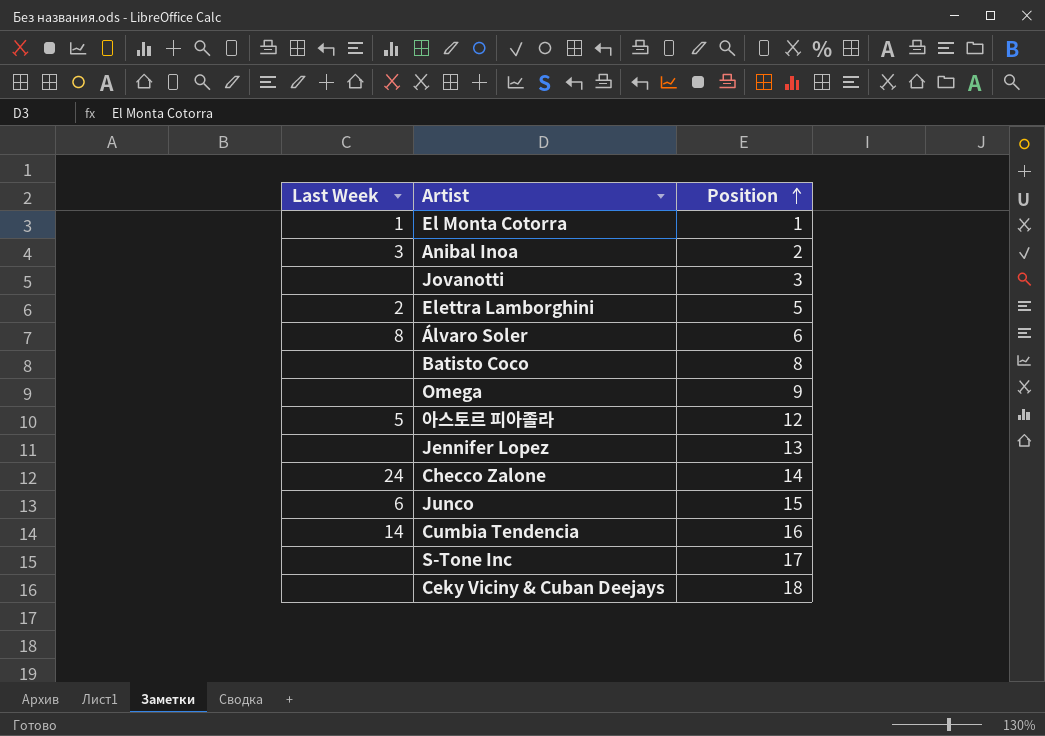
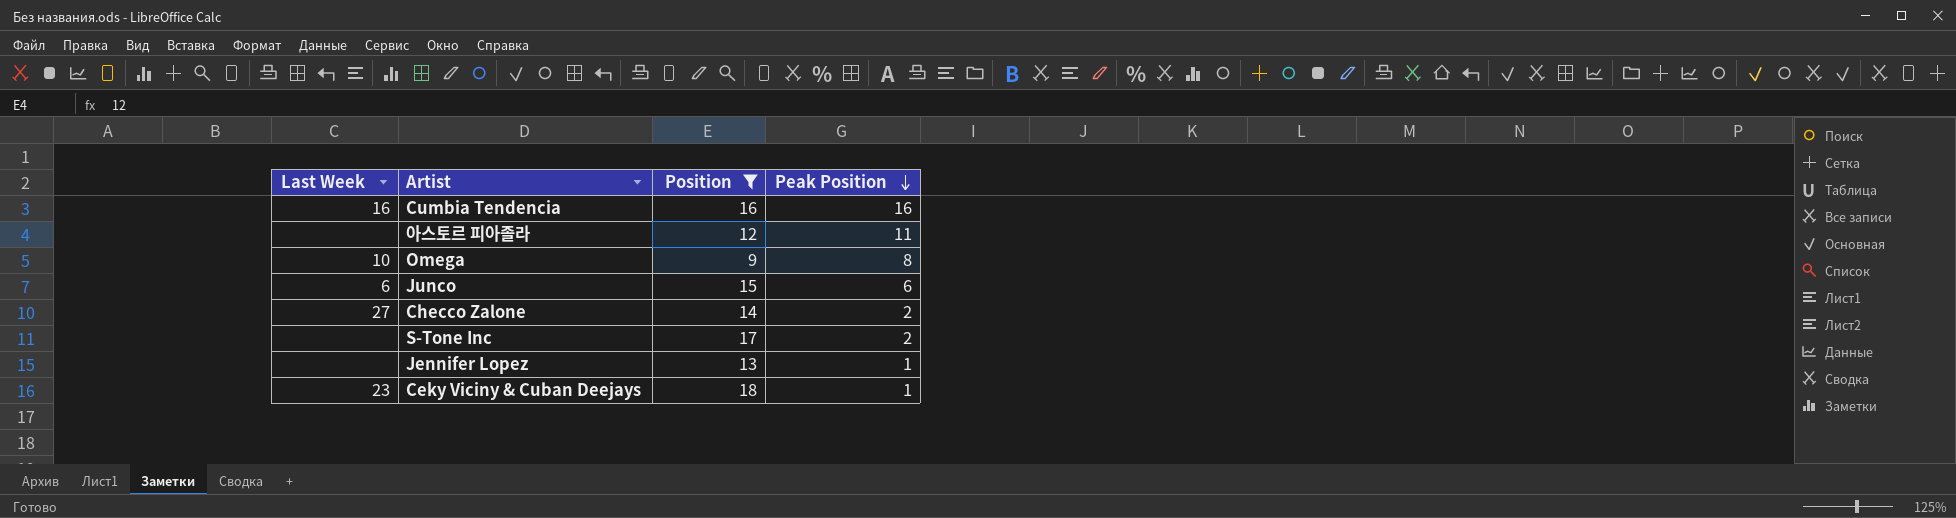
filter: none -> Position >= 9
row order: Position ascending -> Peak Position descending
column Peak Position | position: none -> 4
Cumbia Tendencia | Last Week: 14 -> 16
아스토르 피아졸라 | Last Week: 5 -> none
Omega | Last Week: none -> 10
Checco Zalone | Last Week: 24 -> 27
Ceky Viciny & Cuban Deejays | Last Week: none -> 23

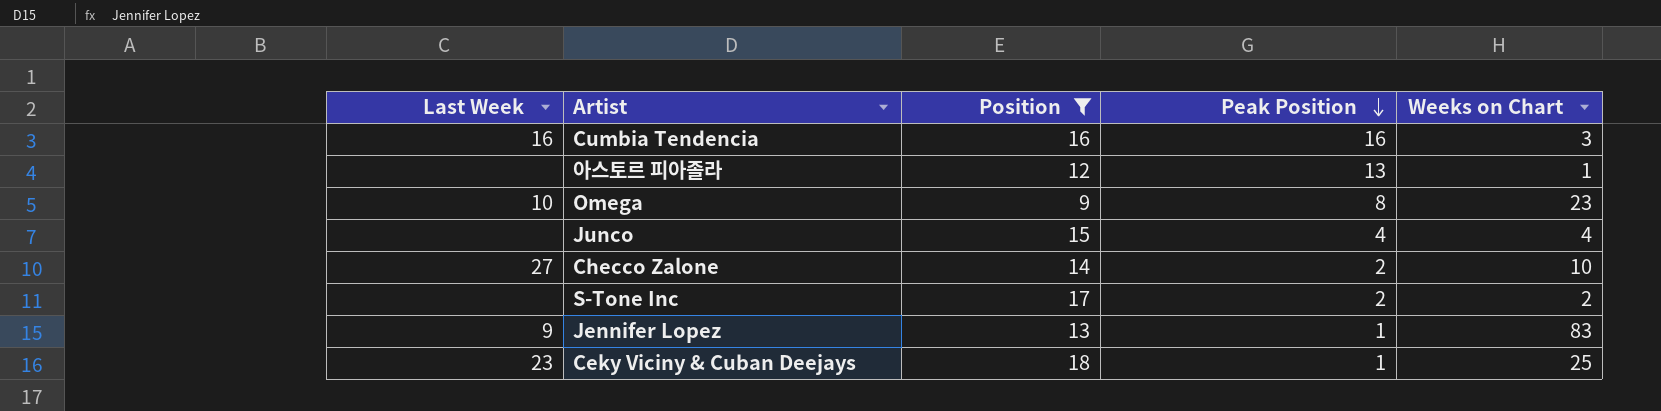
column Weeks on Chart | position: none -> 5
아스토르 피아졸라 | Peak Position: 11 -> 13
Junco | Last Week: 6 -> none
Junco | Peak Position: 6 -> 4
Jennifer Lopez | Last Week: none -> 9

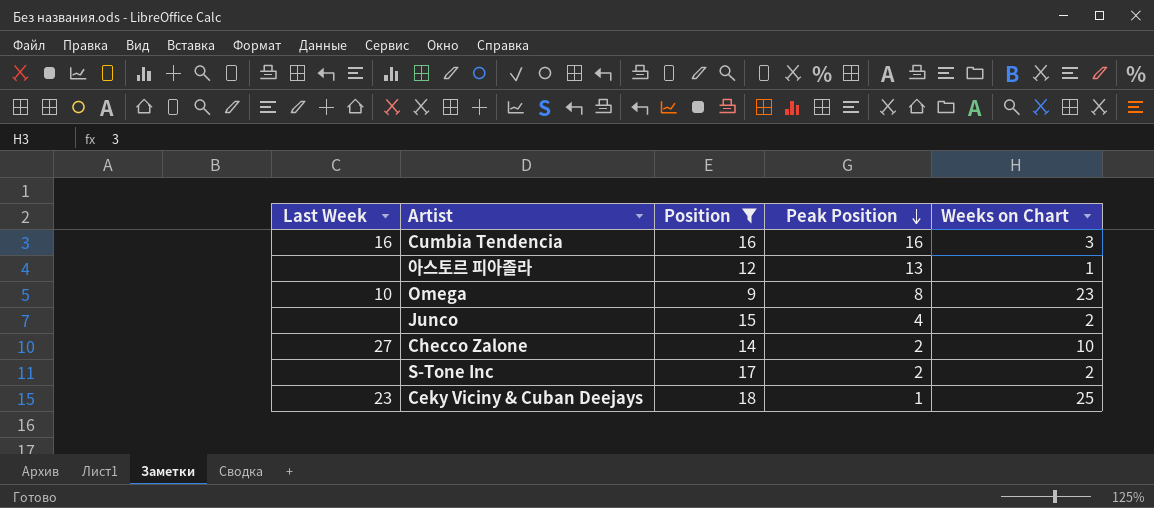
row Jennifer Lopez: 9 | 13 | 1 | 83 -> none
Junco | Weeks on Chart: 4 -> 2

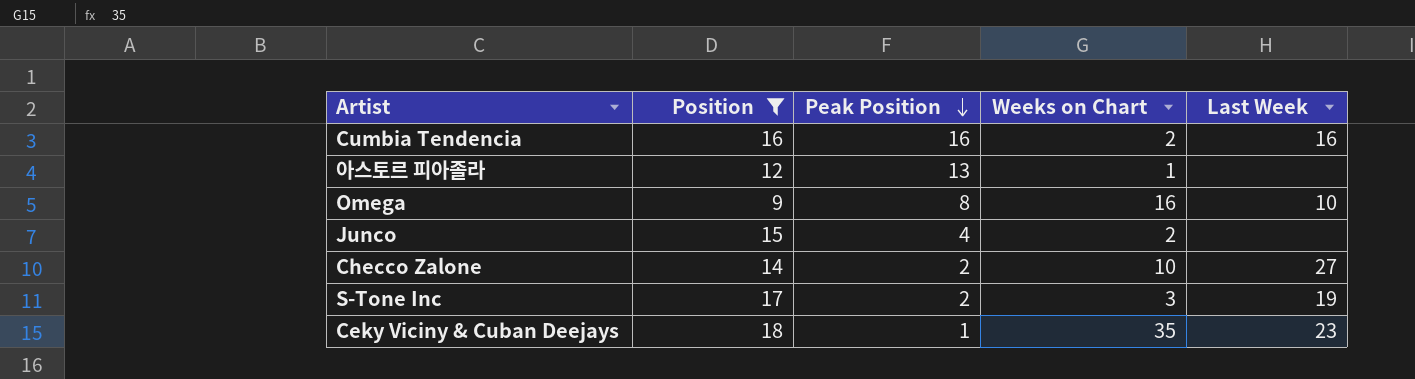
column Last Week | position: 1 -> 5
Cumbia Tendencia | Weeks on Chart: 3 -> 2
Omega | Weeks on Chart: 23 -> 16
S-Tone Inc | Weeks on Chart: 2 -> 3
S-Tone Inc | Last Week: none -> 19
Ceky Viciny & Cuban Deejays | Weeks on Chart: 25 -> 35

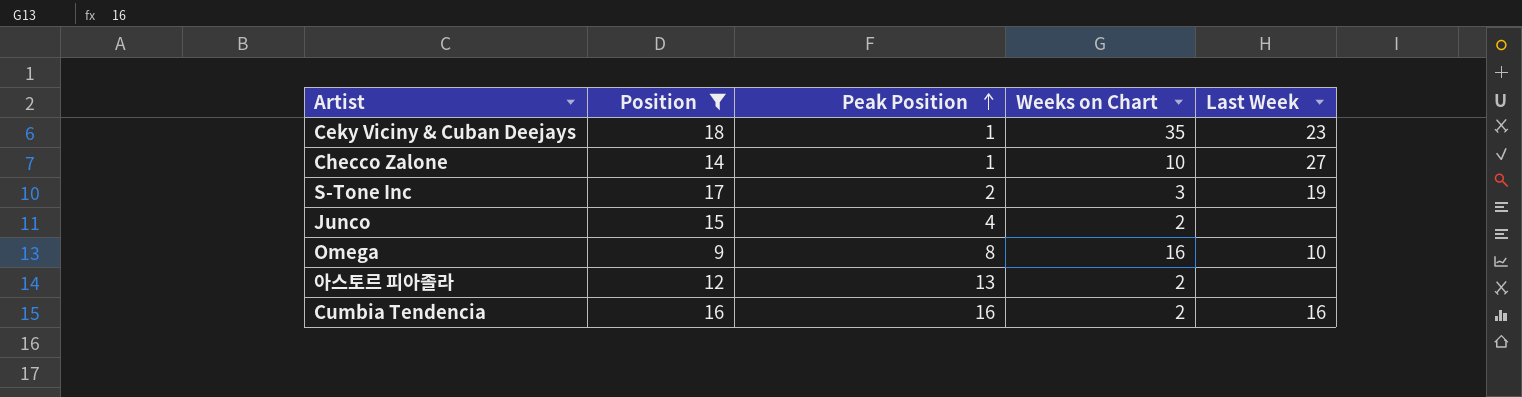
row order: Peak Position descending -> Peak Position ascending
Checco Zalone | Peak Position: 2 -> 1
아스토르 피아졸라 | Weeks on Chart: 1 -> 2

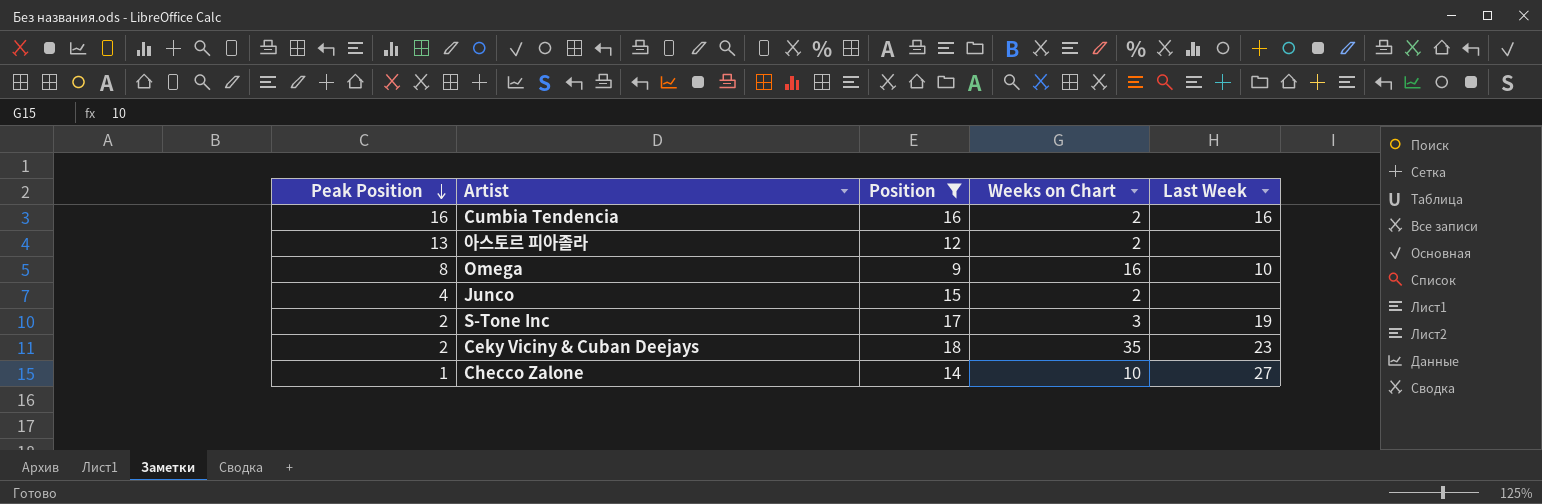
row order: Peak Position ascending -> Peak Position descending
column Peak Position | position: 3 -> 1
Ceky Viciny & Cuban Deejays | Peak Position: 1 -> 2

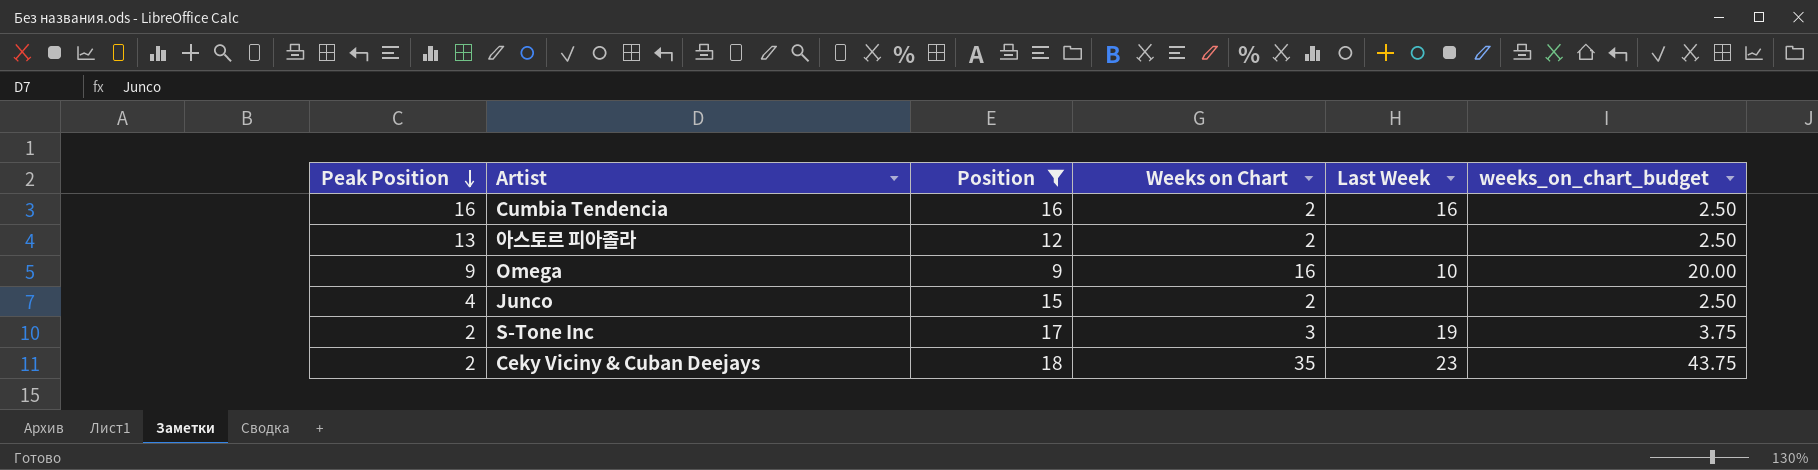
column weeks_on_chart_budget | formula: none -> [Weeks on Chart] * 1.25
row Checco Zalone: 1 | 14 | 10 | 27 -> none
Omega | Peak Position: 8 -> 9

